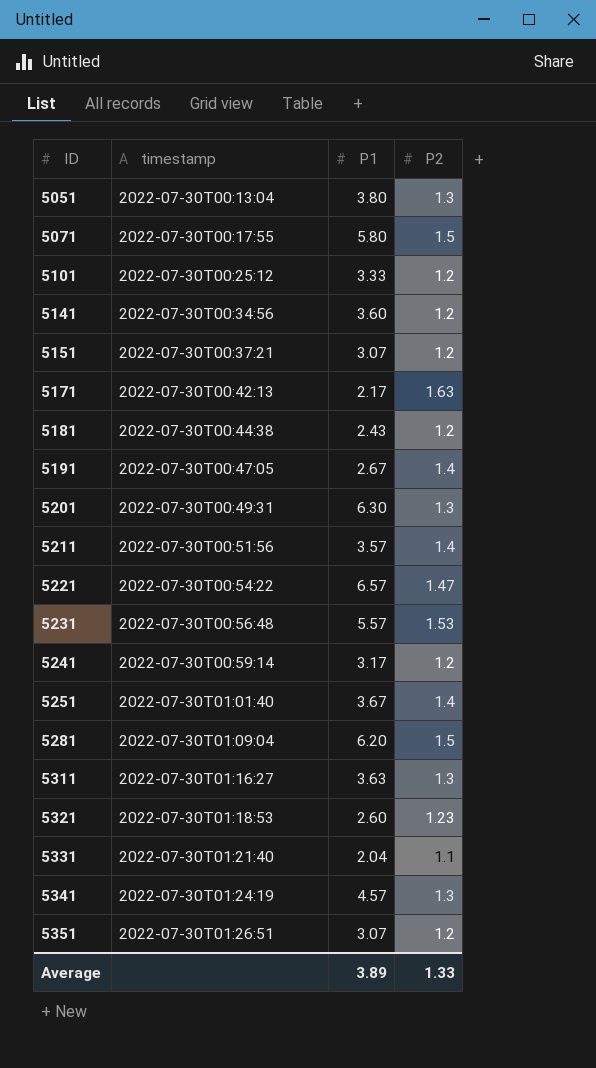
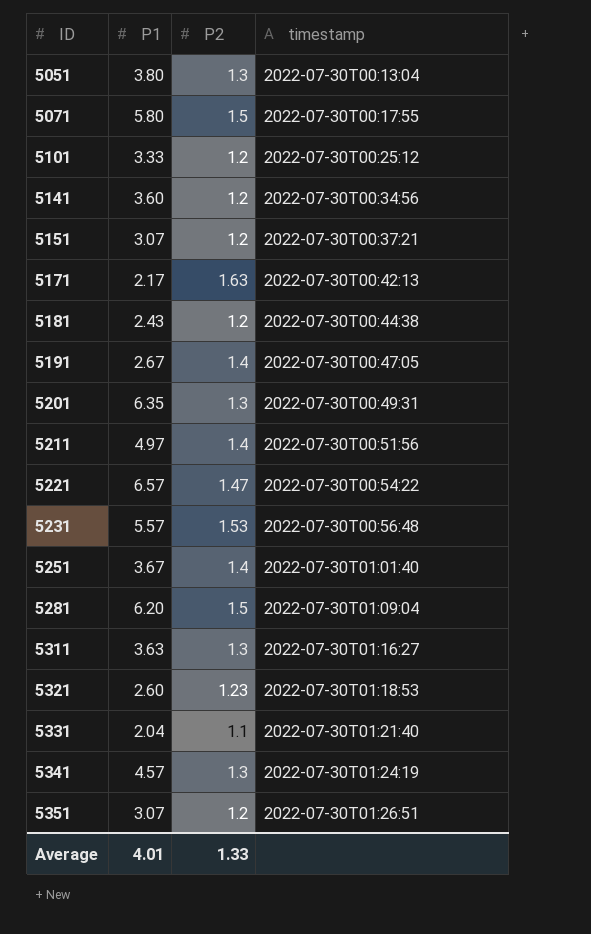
column timestamp | position: 2 -> 4
row 5241: 2022-07-30T00:59:14 | 3.17 | 1.2 -> none
5201 | P1: 6.30 -> 6.35
5211 | P1: 3.57 -> 4.97
Average | P1: 3.89 -> 4.01

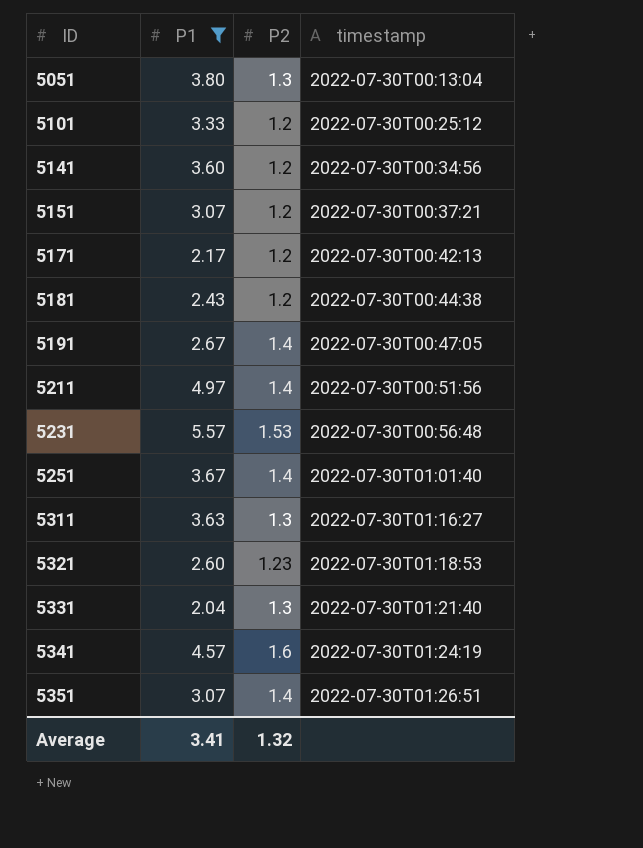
filter: none -> P1 <= 5.57
5171 | P2: 1.63 -> 1.2
5331 | P2: 1.1 -> 1.3
5341 | P2: 1.3 -> 1.6
5351 | P2: 1.2 -> 1.4
Average | P1: 4.01 -> 3.41
Average | P2: 1.33 -> 1.32

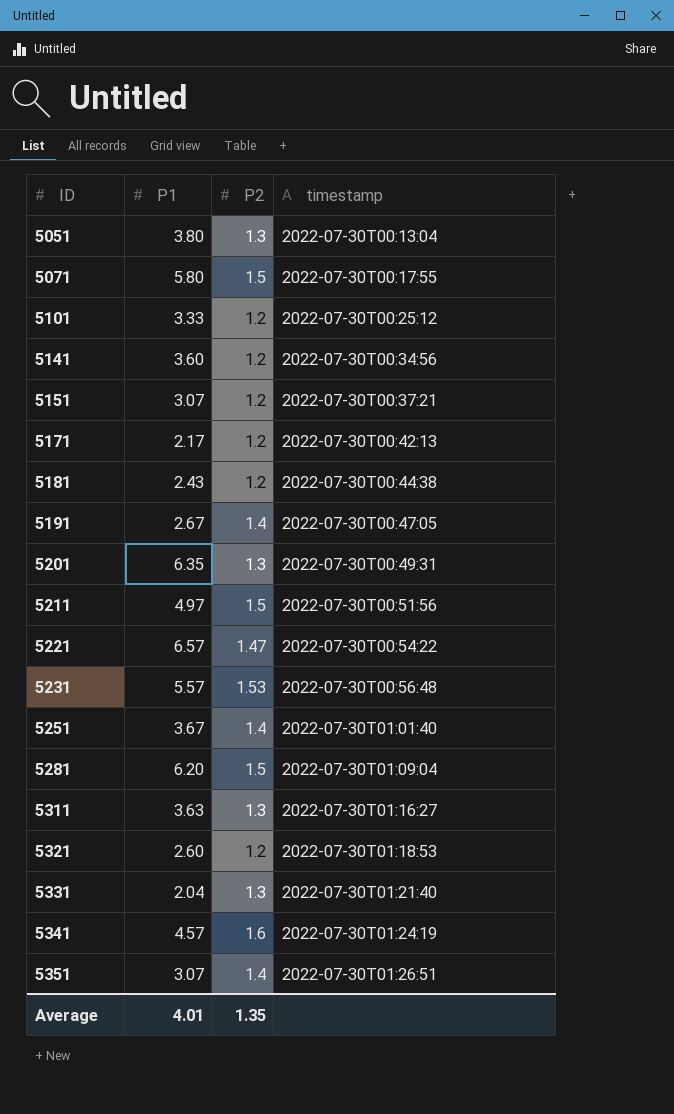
filter: P1 <= 5.57 -> none
5211 | P2: 1.4 -> 1.5
5321 | P2: 1.23 -> 1.2
Average | P1: 3.41 -> 4.01
Average | P2: 1.32 -> 1.35

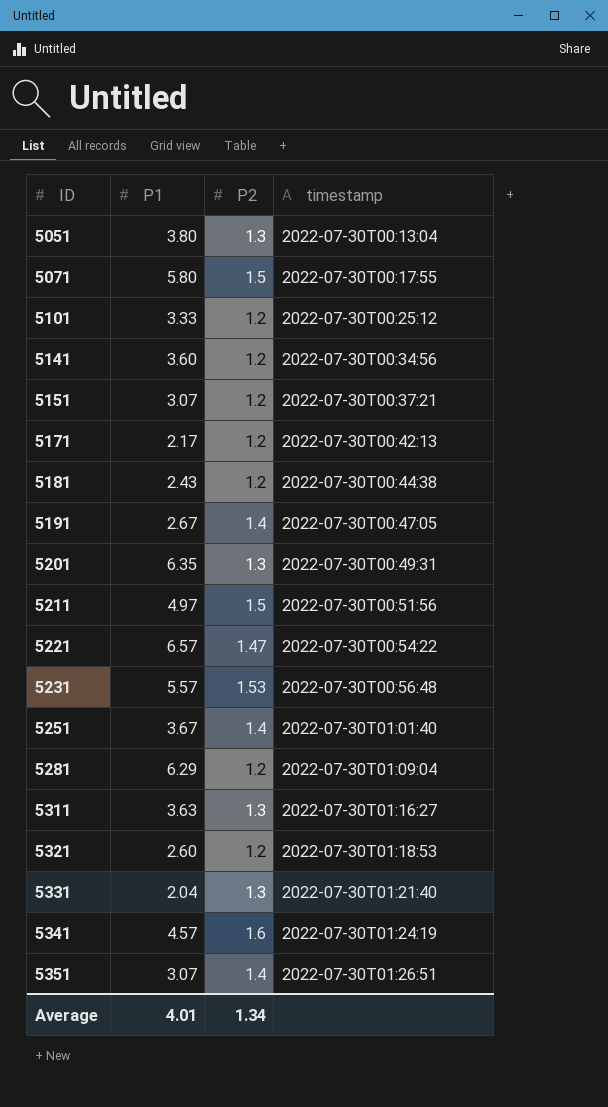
5281 | P1: 6.20 -> 6.29
5281 | P2: 1.5 -> 1.2
Average | P2: 1.35 -> 1.34

